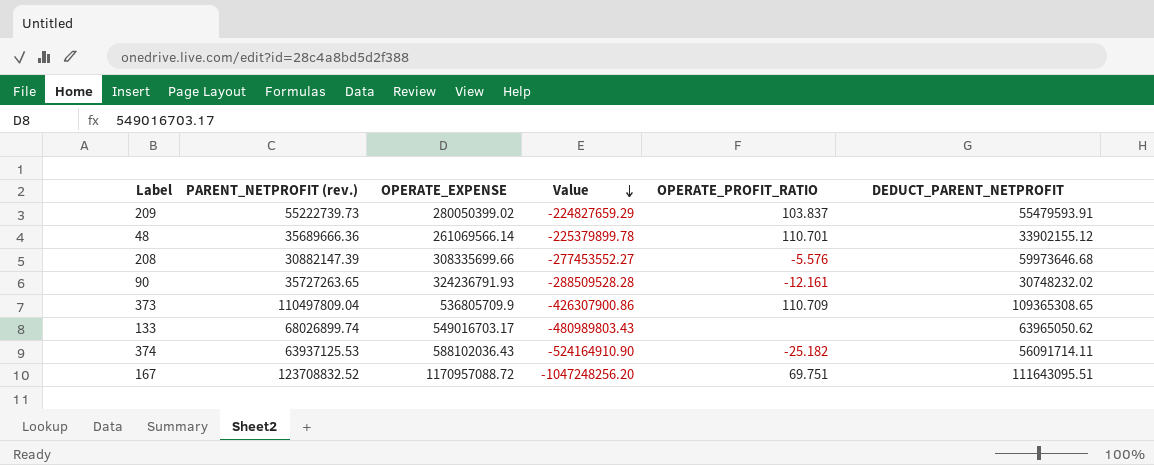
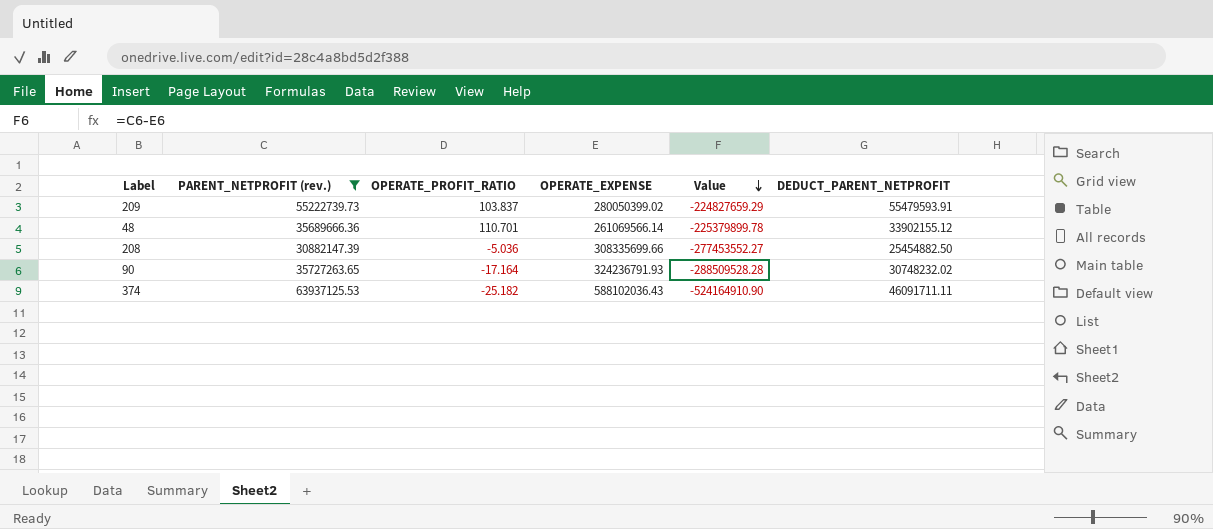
filter: none -> PARENT_NETPROFIT (rev.) <= 63937125.53
column OPERATE_PROFIT_RATIO | position: 5 -> 3
208 | OPERATE_PROFIT_RATIO: -5.576 -> -5.036
208 | DEDUCT_PARENT_NETPROFIT: 59973646.68 -> 25454882.50
90 | OPERATE_PROFIT_RATIO: -12.161 -> -17.164
374 | DEDUCT_PARENT_NETPROFIT: 56091714.11 -> 46091711.11

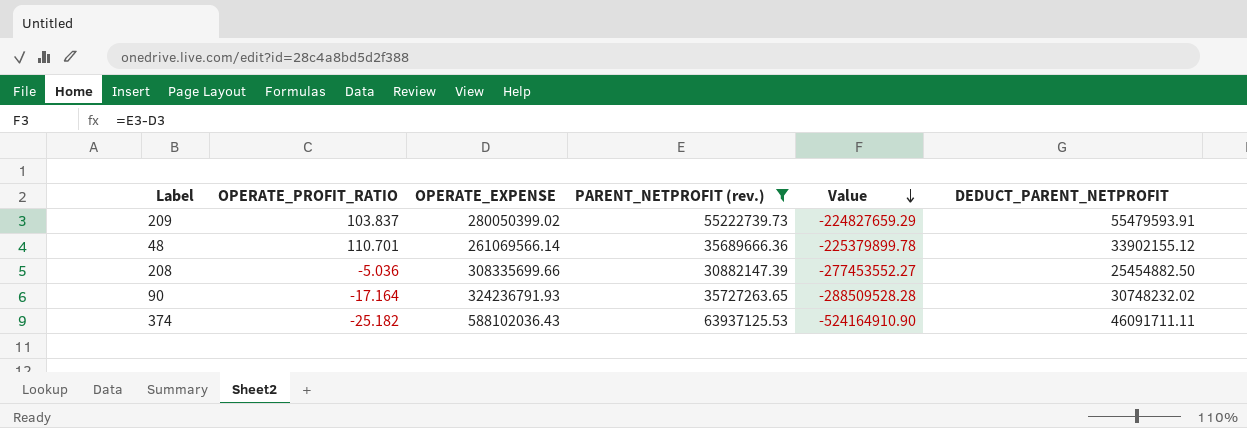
column PARENT_NETPROFIT (rev.) | position: 2 -> 4

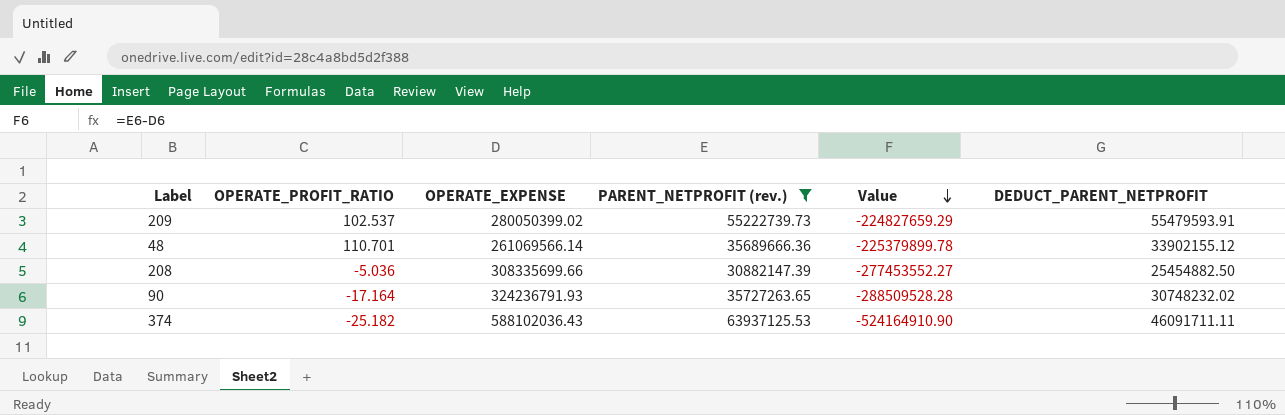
209 | OPERATE_PROFIT_RATIO: 103.837 -> 102.537

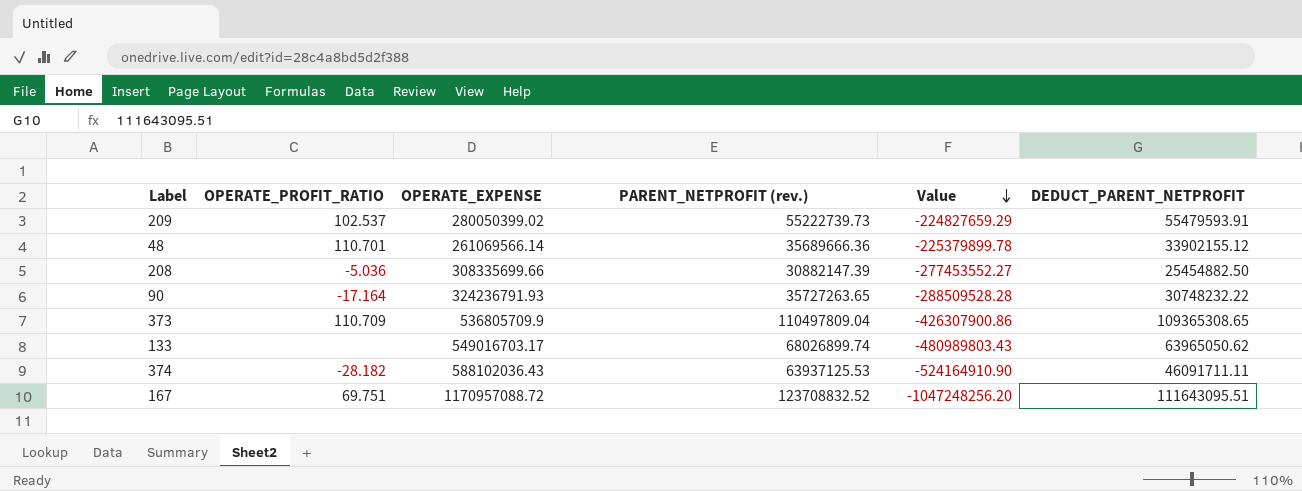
filter: PARENT_NETPROFIT (rev.) <= 63937125.53 -> none
90 | DEDUCT_PARENT_NETPROFIT: 30748232.02 -> 30748232.22
374 | OPERATE_PROFIT_RATIO: -25.182 -> -28.182

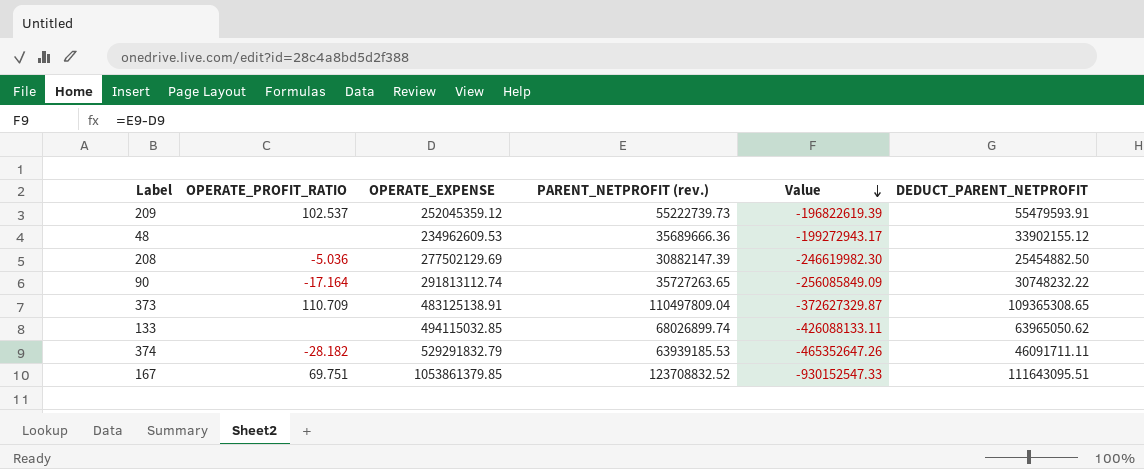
209 | OPERATE_EXPENSE: 280050399.02 -> 252045359.12
209 | Value: -224827659.29 -> -196822619.39
48 | OPERATE_PROFIT_RATIO: 110.701 -> none
48 | OPERATE_EXPENSE: 261069566.14 -> 234962609.53
48 | Value: -225379899.78 -> -199272943.17
208 | OPERATE_EXPENSE: 308335699.66 -> 277502129.69
208 | Value: -277453552.27 -> -246619982.30
90 | OPERATE_EXPENSE: 324236791.93 -> 291813112.74
90 | Value: -288509528.28 -> -256085849.09
373 | OPERATE_EXPENSE: 536805709.9 -> 483125138.91
373 | Value: -426307900.86 -> -372627329.87
133 | OPERATE_EXPENSE: 549016703.17 -> 494115032.85
133 | Value: -480989803.43 -> -426088133.11
374 | OPERATE_EXPENSE: 588102036.43 -> 529291832.79
374 | PARENT_NETPROFIT (rev.): 63937125.53 -> 63939185.53
374 | Value: -524164910.90 -> -465352647.26
167 | OPERATE_EXPENSE: 1170957088.72 -> 1053861379.85
167 | Value: -1047248256.20 -> -930152547.33

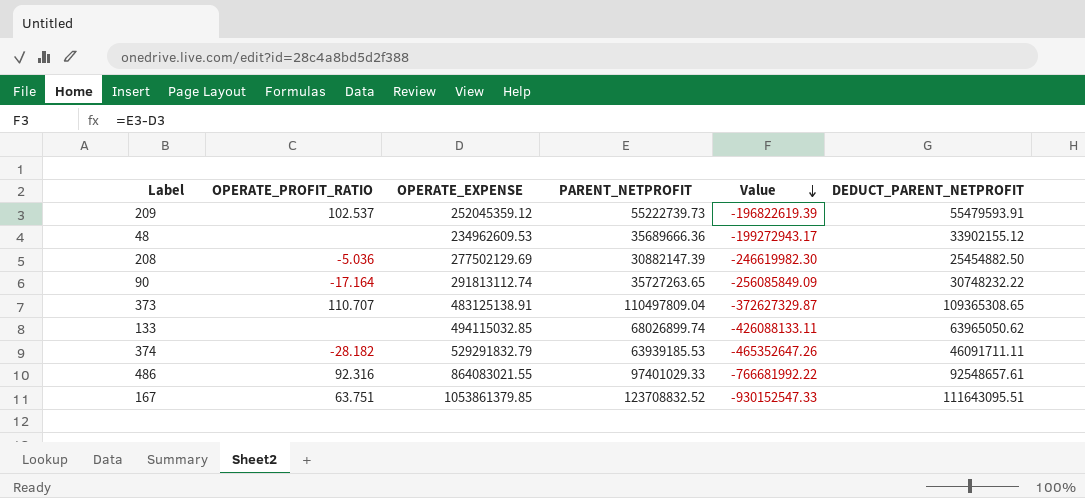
column name: PARENT_NETPROFIT (rev.) -> PARENT_NETPROFIT
373 | OPERATE_PROFIT_RATIO: 110.709 -> 110.707
row 486: none -> 92.316 | 864083021.55 | 97401029.33 | -766681992.22 | 92548657.61
167 | OPERATE_PROFIT_RATIO: 69.751 -> 63.751

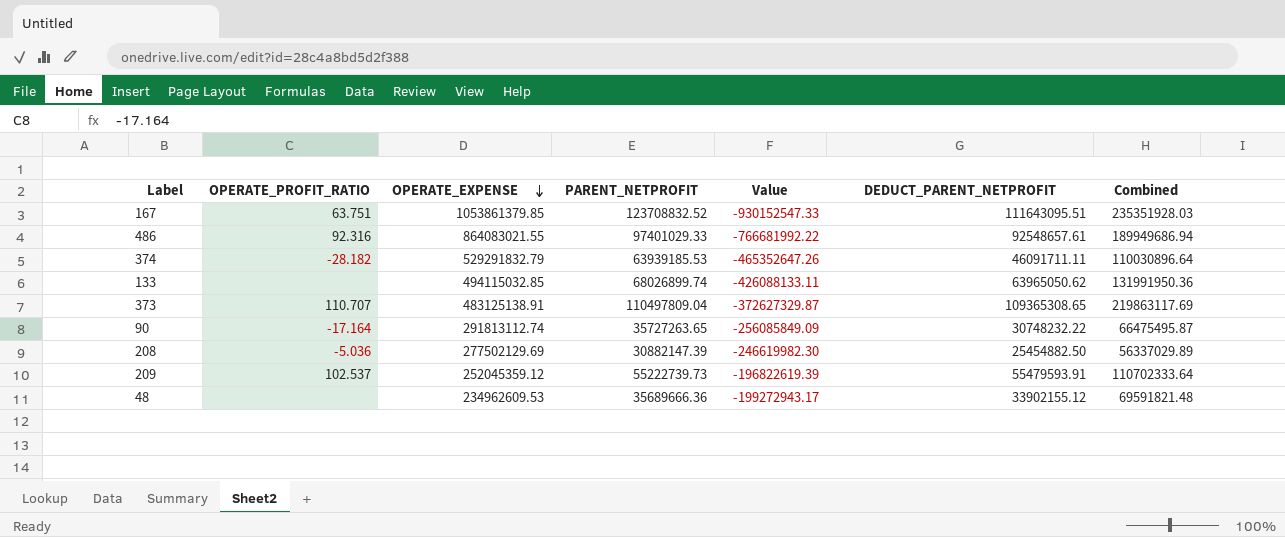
row order: Value descending -> OPERATE_EXPENSE descending
column Combined | formula: none -> [PARENT_NETPROFIT] + [DEDUCT_PARENT_NETPROFIT]

